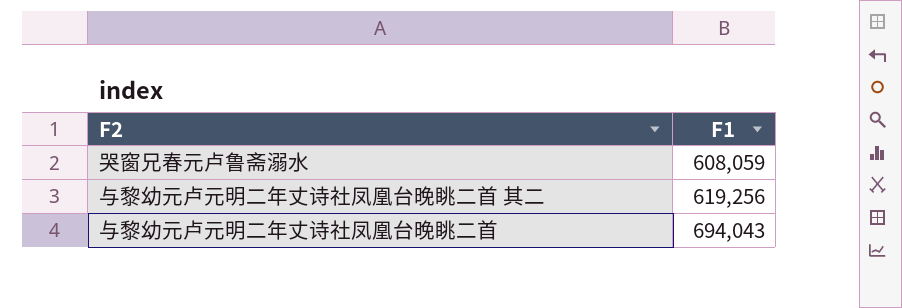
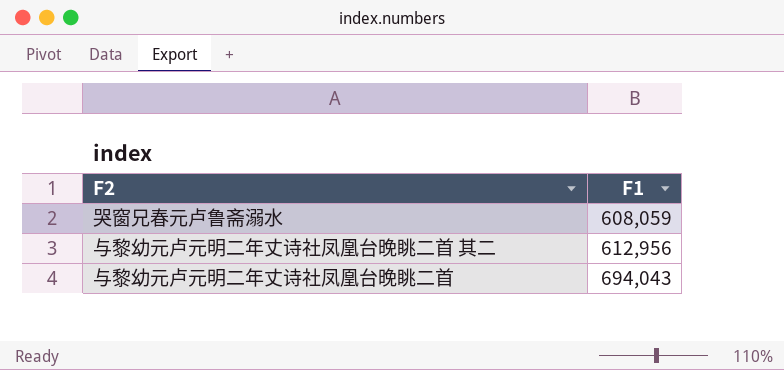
与黎幼元卢元明二年丈诗社凤凰台晚眺二首 其二 | F1: 619,256 -> 612,956

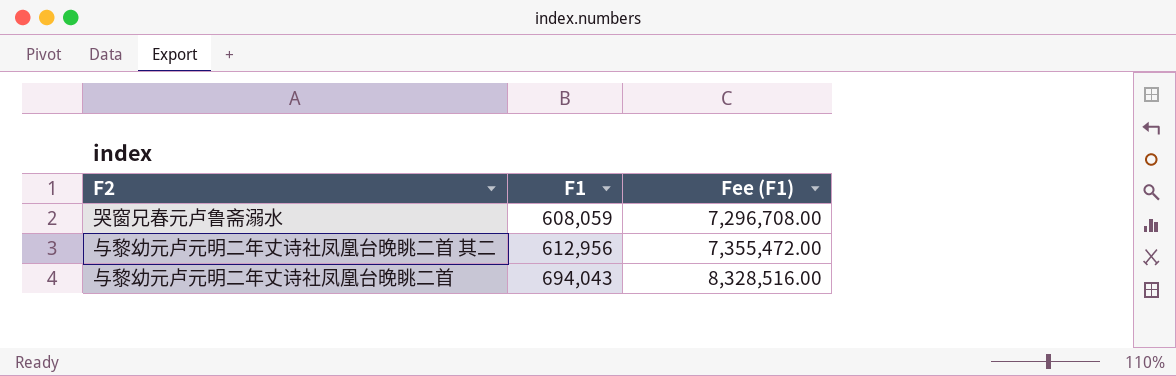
column Fee (F1) | formula: none -> [F1] * 12

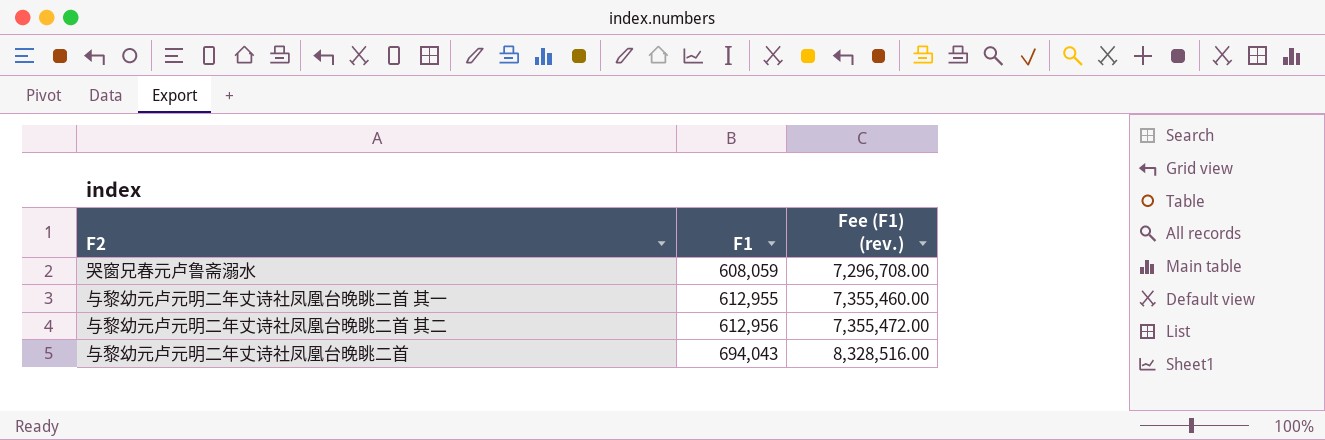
column name: Fee (F1) -> Fee (F1) (rev.)
row 与黎幼元卢元明二年丈诗社凤凰台晚眺二首 其一: none -> 612,955 | 7,355,460.00

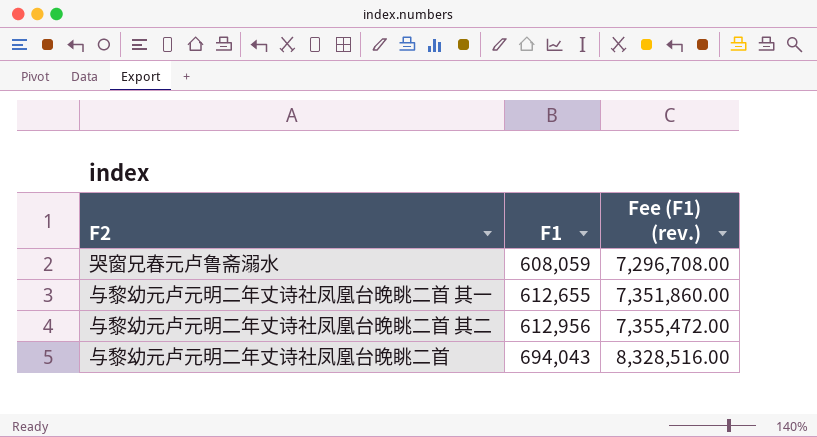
与黎幼元卢元明二年丈诗社凤凰台晚眺二首 其一 | F1: 612,955 -> 612,655
与黎幼元卢元明二年丈诗社凤凰台晚眺二首 其一 | Fee (F1) (rev.): 7,355,460.00 -> 7,351,860.00

